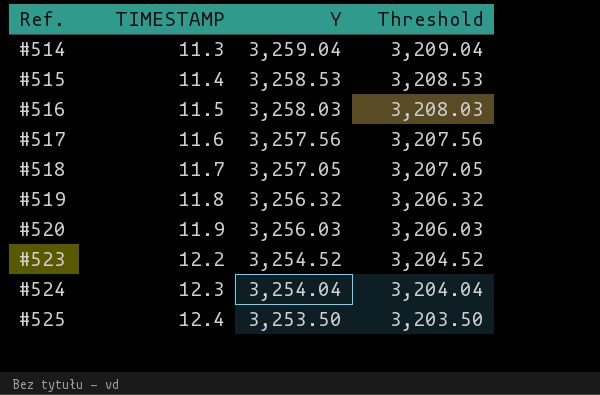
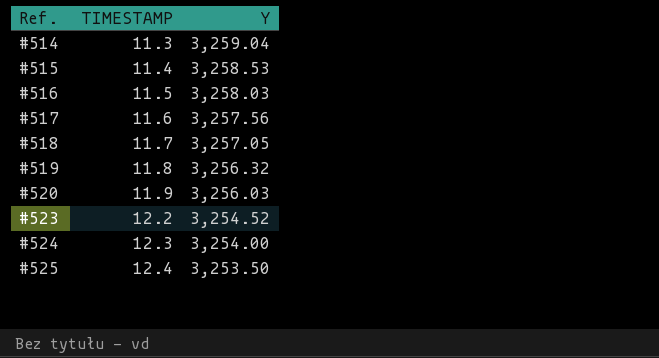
column Threshold | formula: [Y] - 50 -> none
#524 | Y: 3,254.04 -> 3,254.00

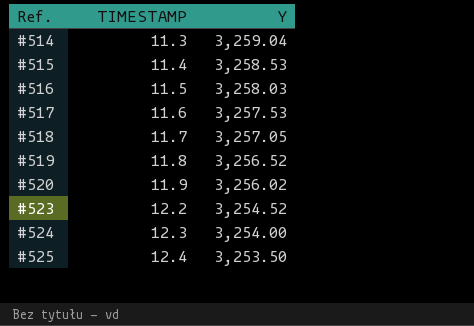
#517 | Y: 3,257.56 -> 3,257.53
#519 | Y: 3,256.32 -> 3,256.52
#520 | Y: 3,256.03 -> 3,256.02

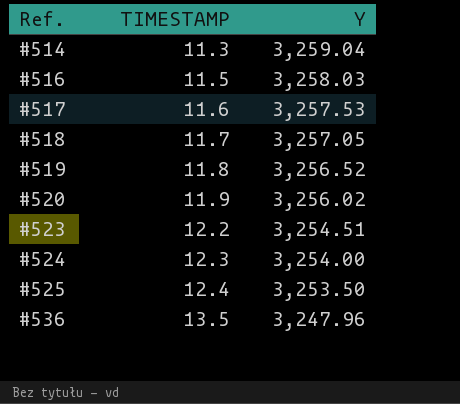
row #515: 11.4 | 3,258.53 -> none
#523 | Y: 3,254.52 -> 3,254.51
row #536: none -> 13.5 | 3,247.96

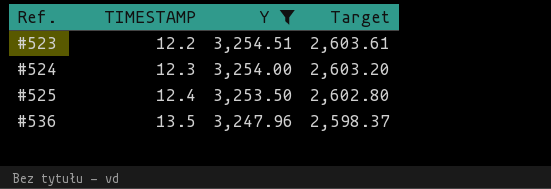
filter: none -> Y <= 3,254.51
column Target | formula: none -> [Y] * 0.8

